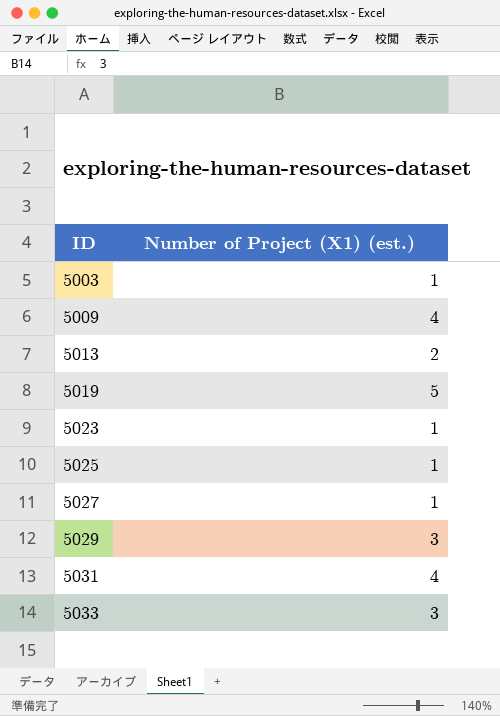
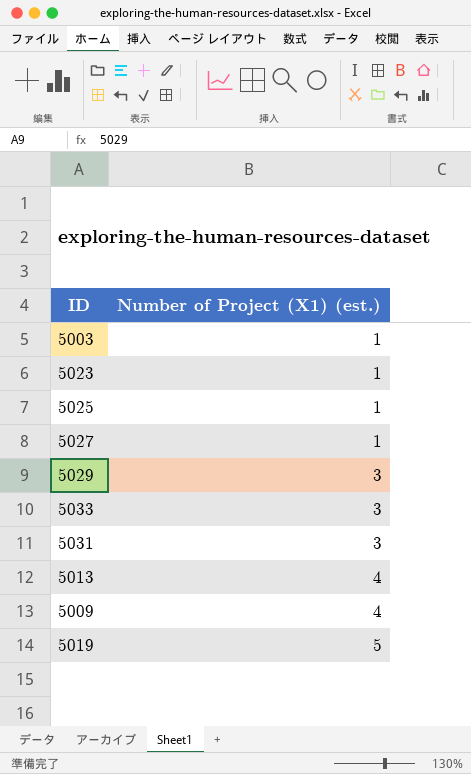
row order: ID ascending -> Number of Project (X1) (est.) ascending
5031 | Number of Project (X1) (est.): 4 -> 3
5013 | Number of Project (X1) (est.): 2 -> 4

